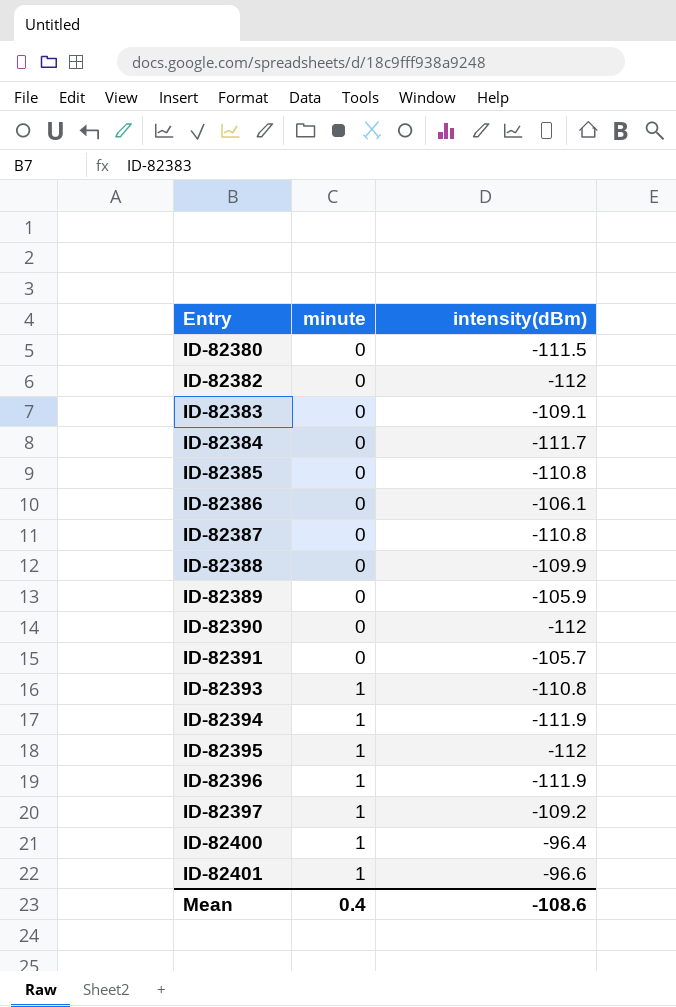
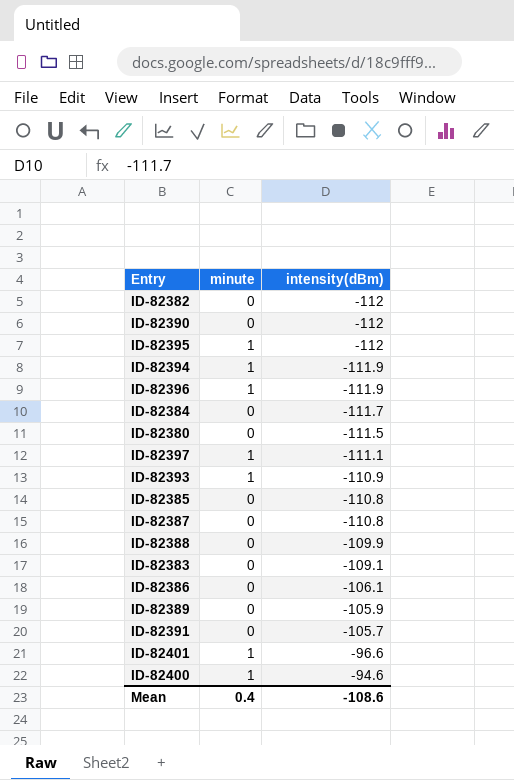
row order: Entry ascending -> intensity(dBm) ascending
ID-82397 | intensity(dBm): -109.2 -> -111.1
ID-82393 | intensity(dBm): -110.8 -> -110.9
ID-82400 | intensity(dBm): -96.4 -> -94.6

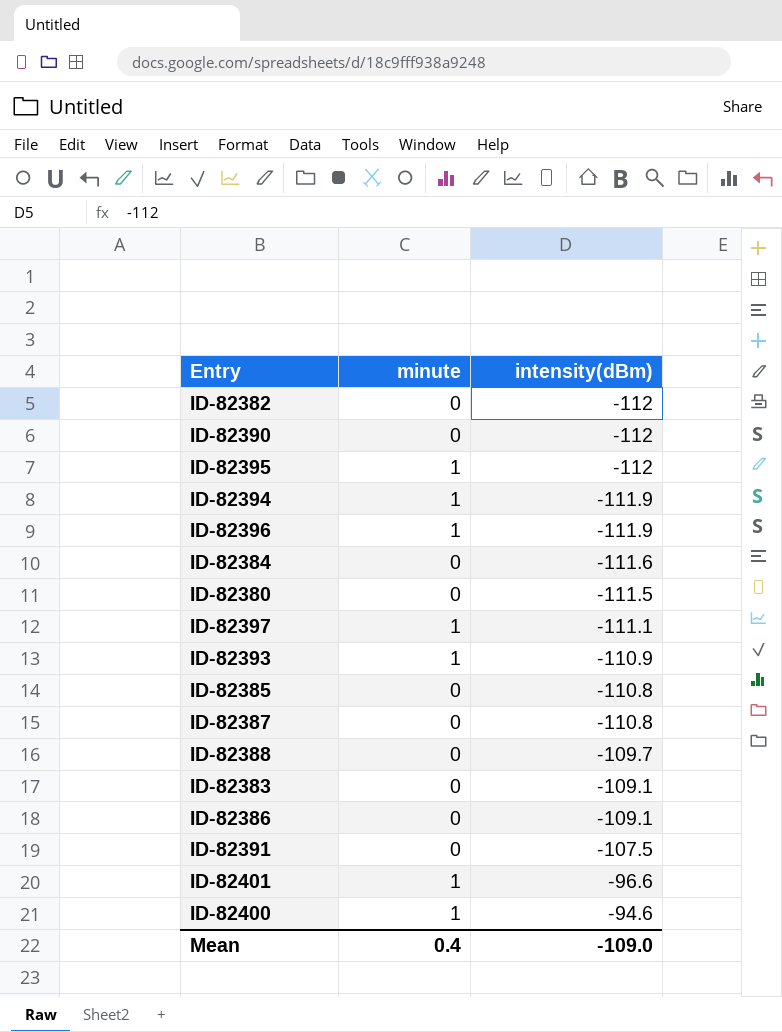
row ID-82389: 0 | -105.9 -> none
ID-82384 | intensity(dBm): -111.7 -> -111.6
ID-82388 | intensity(dBm): -109.9 -> -109.7
ID-82386 | intensity(dBm): -106.1 -> -109.1
ID-82391 | intensity(dBm): -105.7 -> -107.5
Mean | intensity(dBm): -108.6 -> -109.0

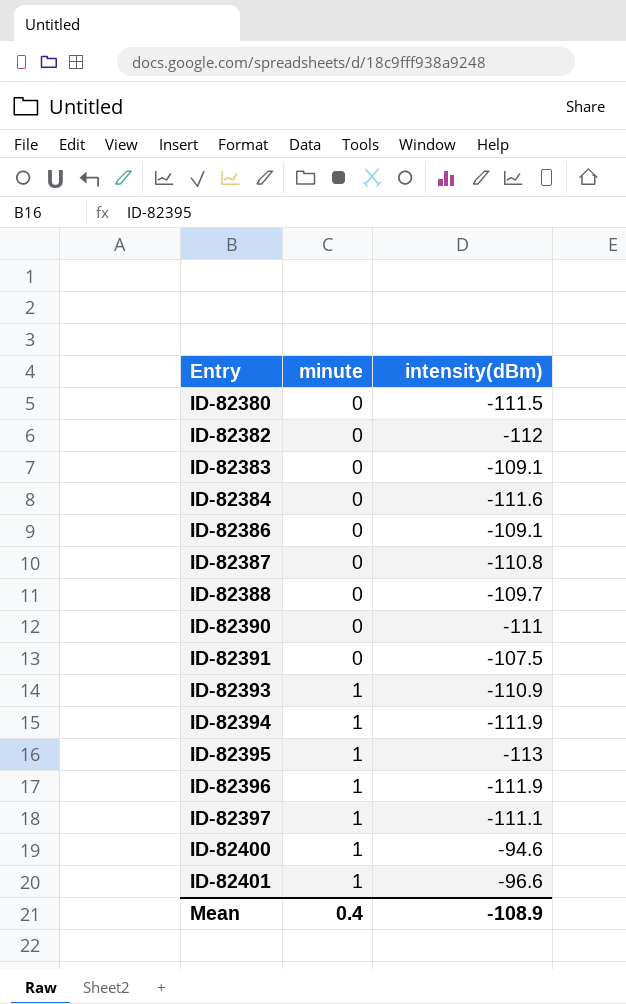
row order: intensity(dBm) ascending -> Entry ascending
row ID-82385: 0 | -110.8 -> none
ID-82390 | intensity(dBm): -112 -> -111
ID-82395 | intensity(dBm): -112 -> -113
Mean | intensity(dBm): -109.0 -> -108.9

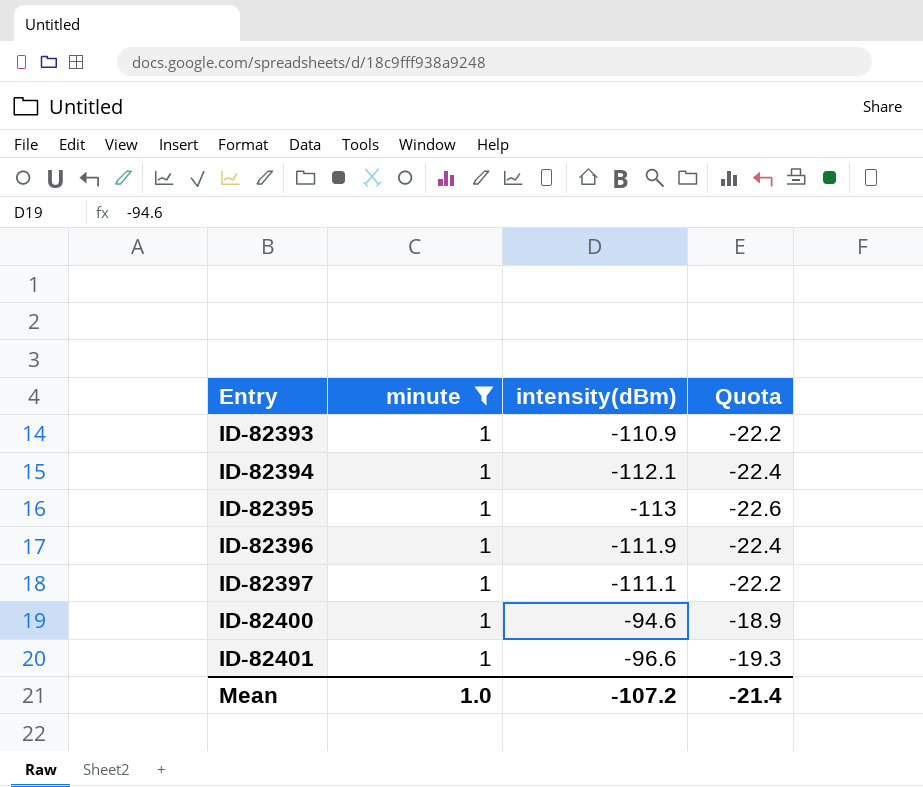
filter: none -> minute = 1
column Quota | formula: none -> [intensity(dBm)] * 0.2
ID-82394 | intensity(dBm): -111.9 -> -112.1
Mean | minute: 0.4 -> 1.0
Mean | intensity(dBm): -108.9 -> -107.2

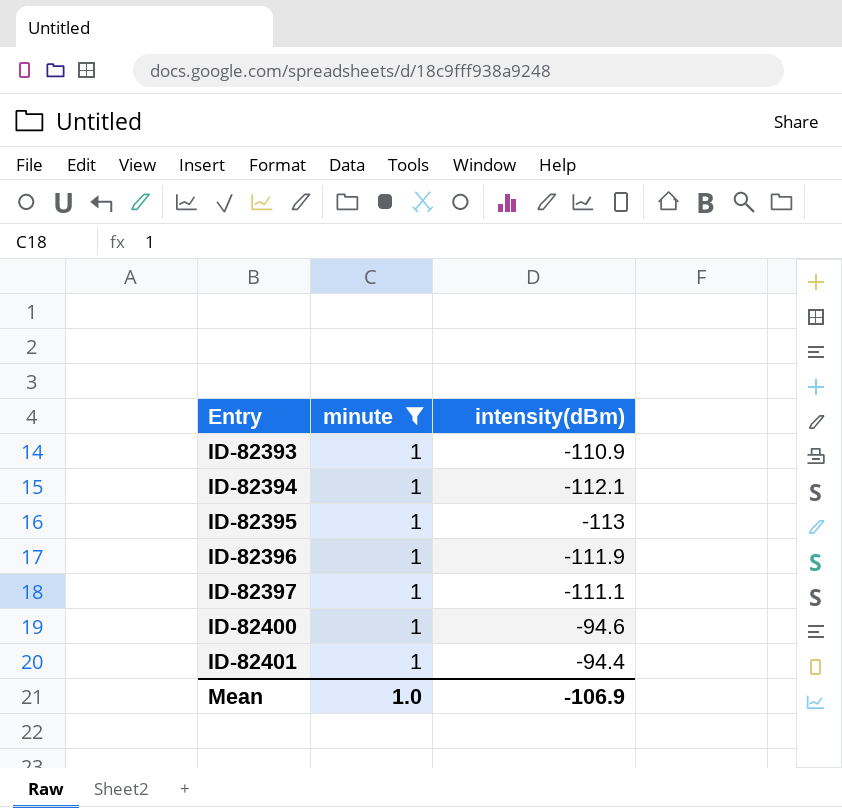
column Quota | formula: [intensity(dBm)] * 0.2 -> none
ID-82401 | intensity(dBm): -96.6 -> -94.4
Mean | intensity(dBm): -107.2 -> -106.9

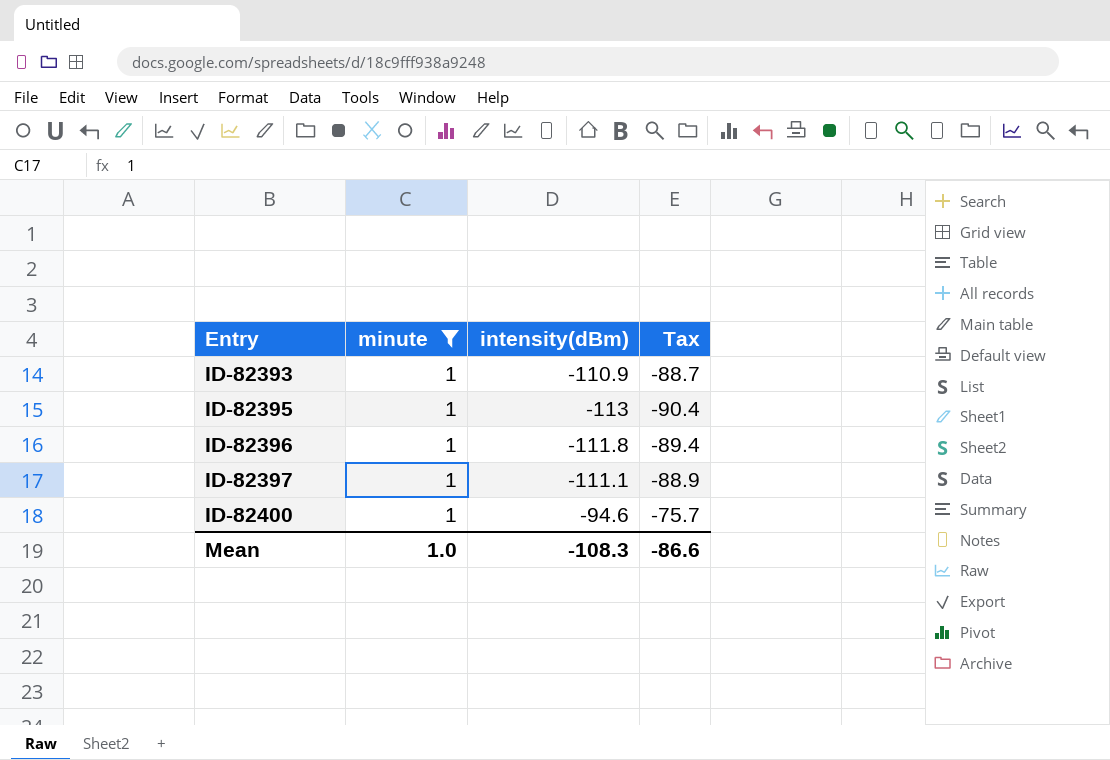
column Tax | formula: none -> [intensity(dBm)] * 0.8
row ID-82394: 1 | -112.1 -> none
row ID-82401: 1 | -94.4 -> none
ID-82396 | intensity(dBm): -111.9 -> -111.8
Mean | intensity(dBm): -106.9 -> -108.3

